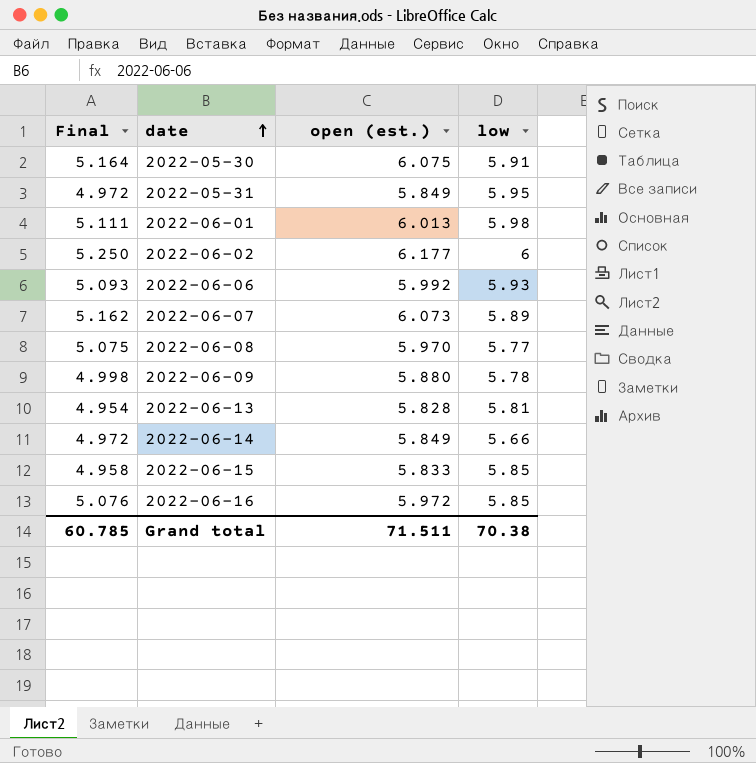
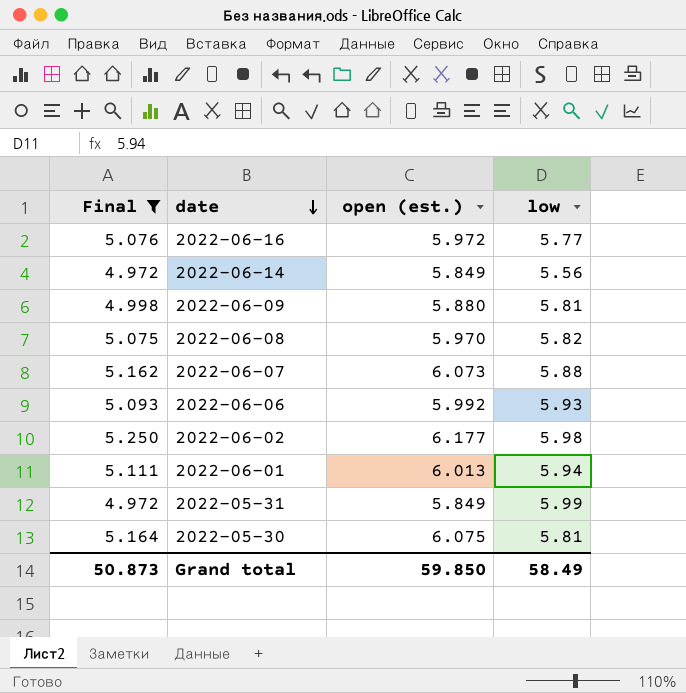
filter: none -> Final >= 4.972
row order: date ascending -> date descending
2022-06-16 | low: 5.85 -> 5.77
2022-06-14 | low: 5.66 -> 5.56
2022-06-09 | low: 5.78 -> 5.81
2022-06-08 | low: 5.77 -> 5.82
2022-06-07 | low: 5.89 -> 5.88
2022-06-02 | low: 6 -> 5.98
2022-06-01 | low: 5.98 -> 5.94
2022-05-31 | low: 5.95 -> 5.99
2022-05-30 | low: 5.91 -> 5.81
Grand total | Final: 60.785 -> 50.873
Grand total | open (est.): 71.511 -> 59.850
Grand total | low: 70.38 -> 58.49

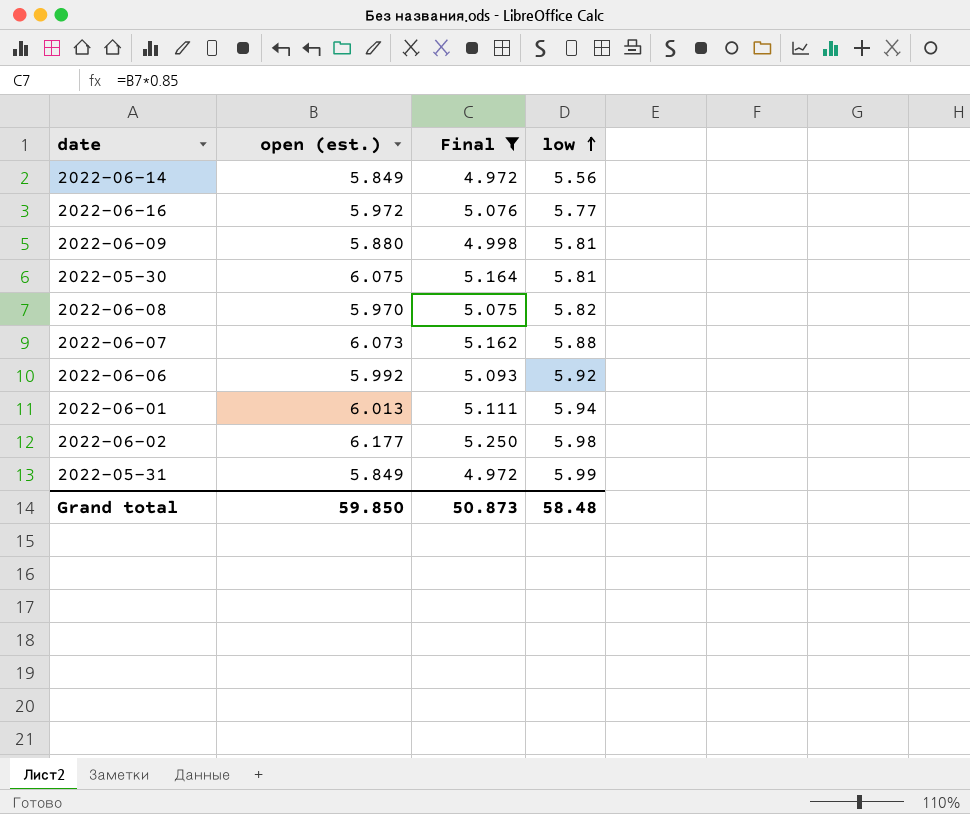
row order: date descending -> low ascending
column Final | position: 1 -> 3
2022-06-06 | low: 5.93 -> 5.92
Grand total | low: 58.49 -> 58.48

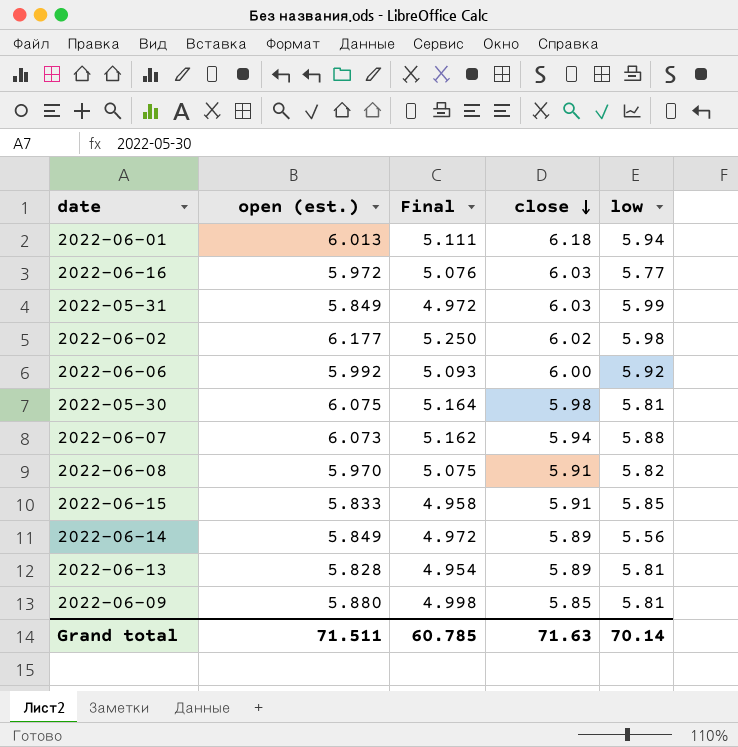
filter: Final >= 4.972 -> none
row order: low ascending -> close descending
column close | position: none -> 4
Grand total | open (est.): 59.850 -> 71.511
Grand total | Final: 50.873 -> 60.785
Grand total | low: 58.48 -> 70.14

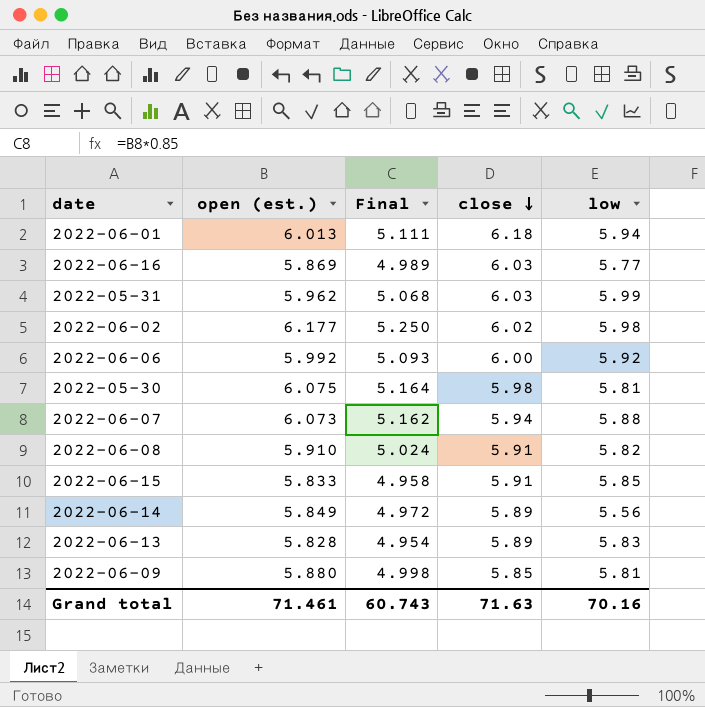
2022-06-16 | open (est.): 5.972 -> 5.869
2022-06-16 | Final: 5.076 -> 4.989
2022-05-31 | open (est.): 5.849 -> 5.962
2022-05-31 | Final: 4.972 -> 5.068
2022-06-08 | open (est.): 5.970 -> 5.910
2022-06-08 | Final: 5.075 -> 5.024
2022-06-13 | low: 5.81 -> 5.83
Grand total | open (est.): 71.511 -> 71.461
Grand total | Final: 60.785 -> 60.743
Grand total | low: 70.14 -> 70.16

